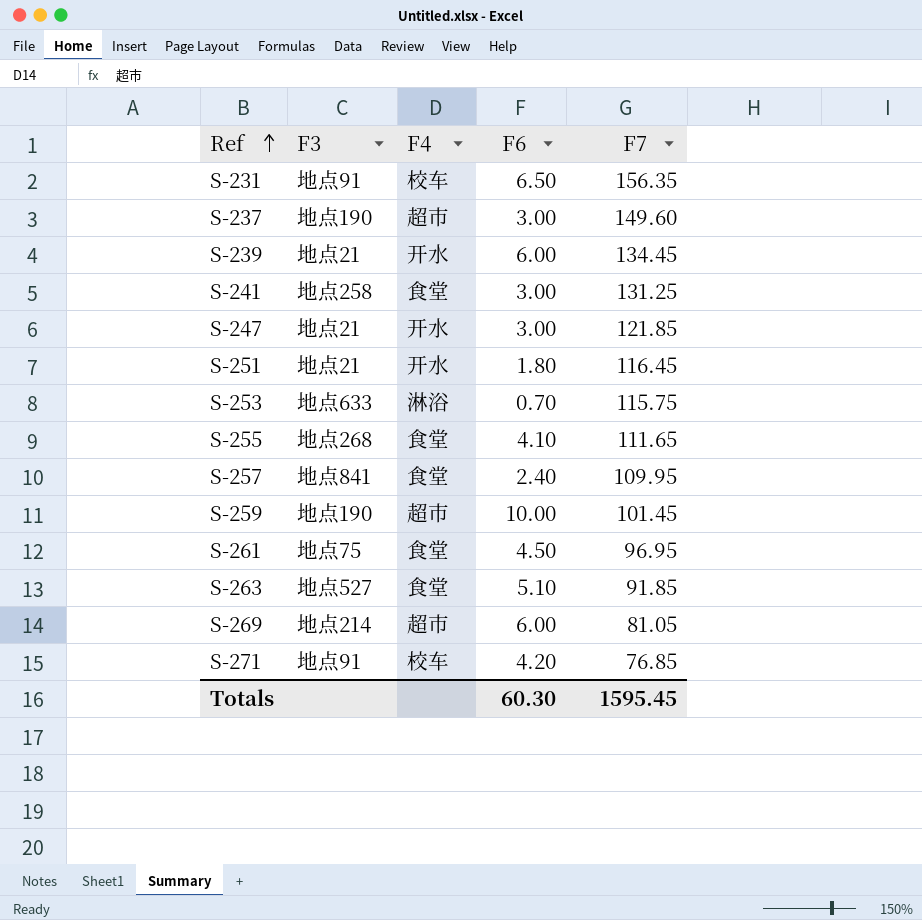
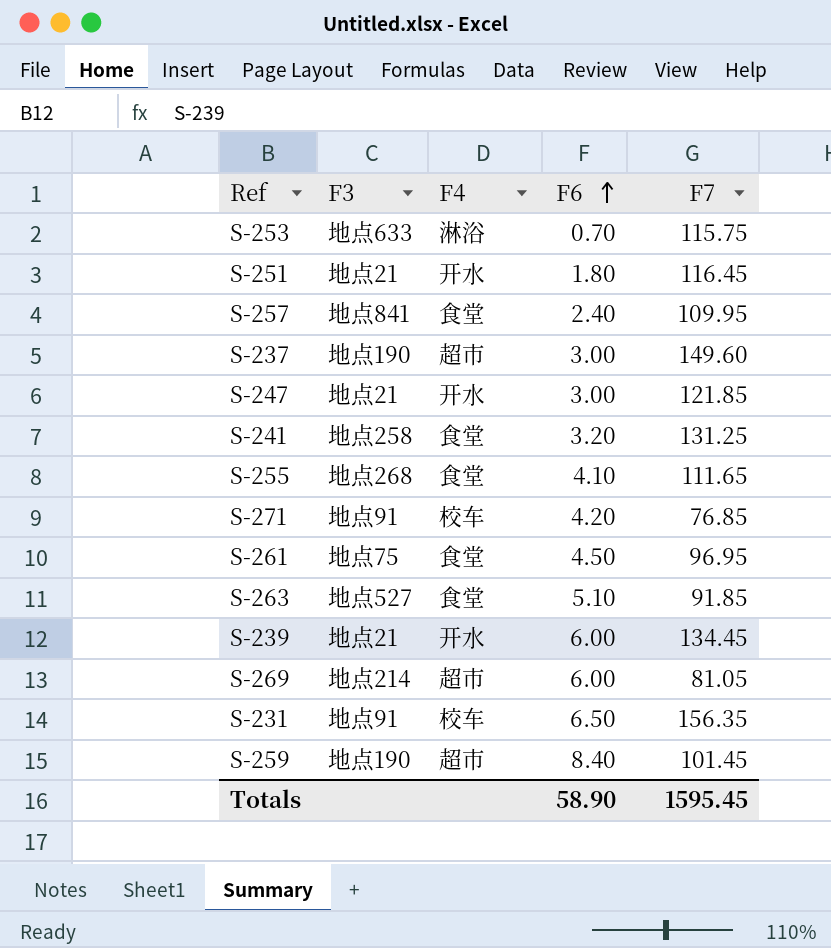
row order: Ref ascending -> F6 ascending
S-241 | F6: 3.00 -> 3.20
S-259 | F6: 10.00 -> 8.40
Totals | F6: 60.30 -> 58.90

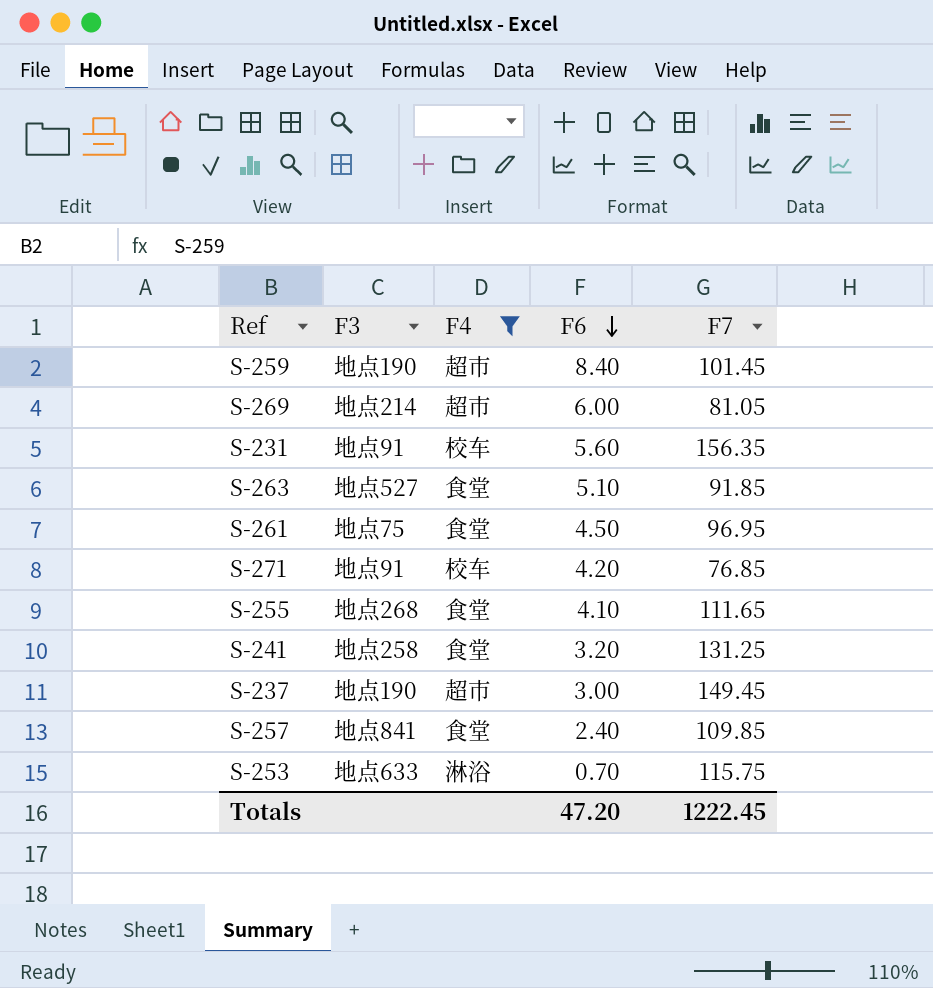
filter: none -> F4 != 开水
row order: F6 ascending -> F6 descending
S-231 | F6: 6.50 -> 5.60
S-237 | F7: 149.60 -> 149.45
S-257 | F7: 109.95 -> 109.85
Totals | F6: 58.90 -> 47.20
Totals | F7: 1595.45 -> 1222.45

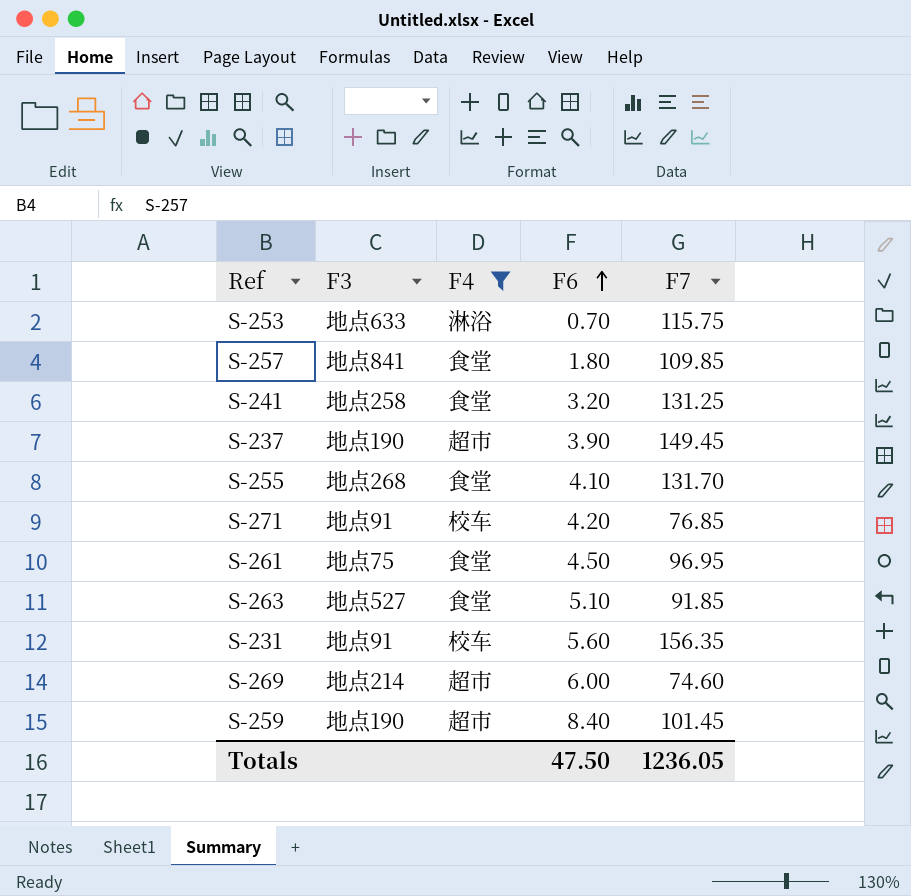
row order: F6 descending -> F6 ascending
S-257 | F6: 2.40 -> 1.80
S-237 | F6: 3.00 -> 3.90
S-255 | F7: 111.65 -> 131.70
S-269 | F7: 81.05 -> 74.60
Totals | F6: 47.20 -> 47.50
Totals | F7: 1222.45 -> 1236.05

